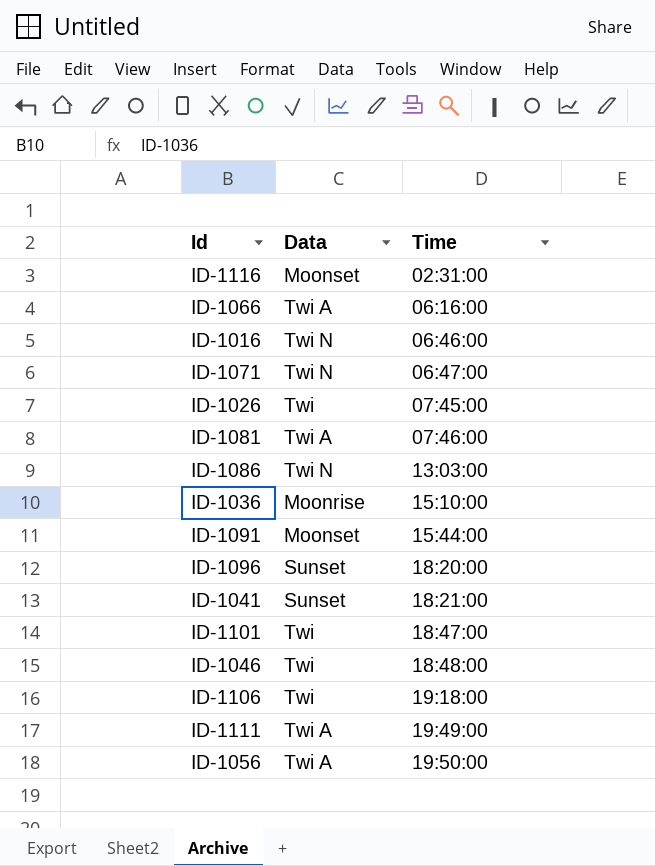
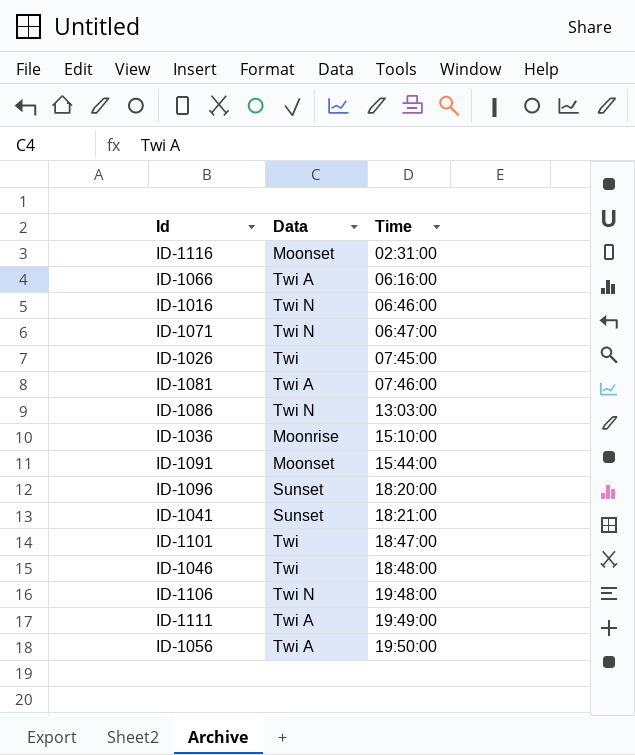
ID-1106 | Data: Twi -> Twi N
ID-1106 | Time: 19:18:00 -> 19:48:00

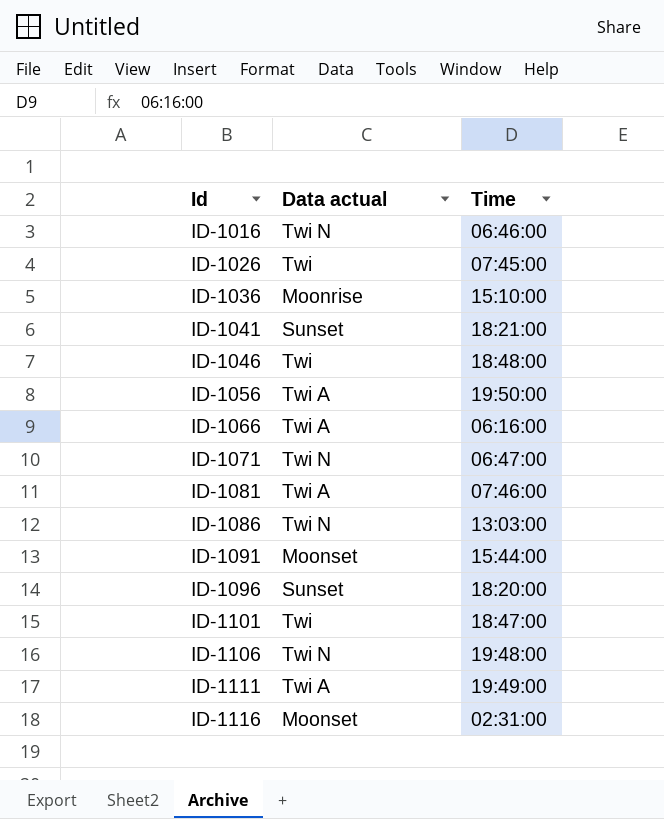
row order: Time ascending -> Id ascending
column name: Data -> Data actual

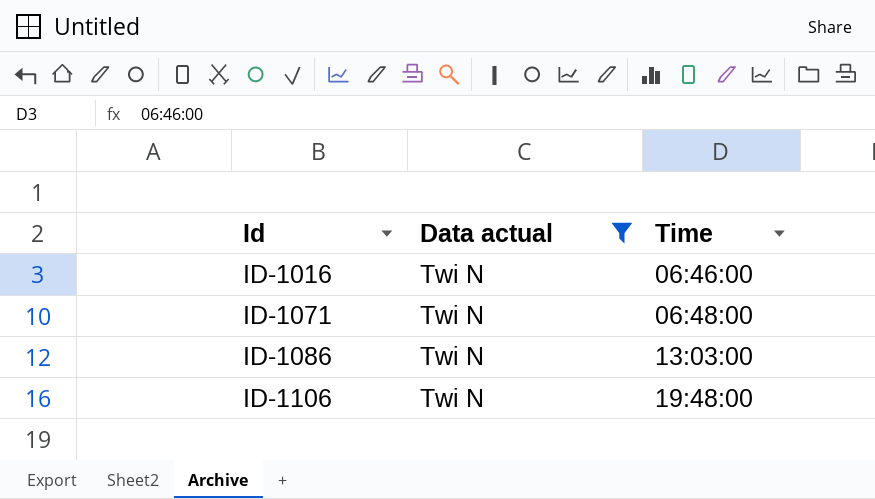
filter: none -> Data actual = Twi N
ID-1071 | Time: 06:47:00 -> 06:48:00

